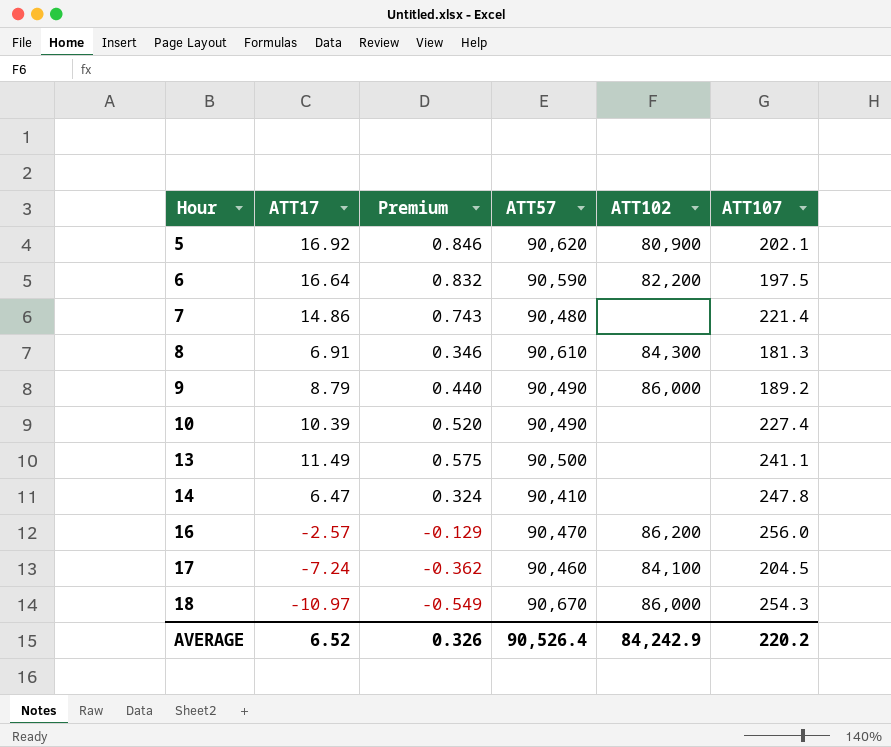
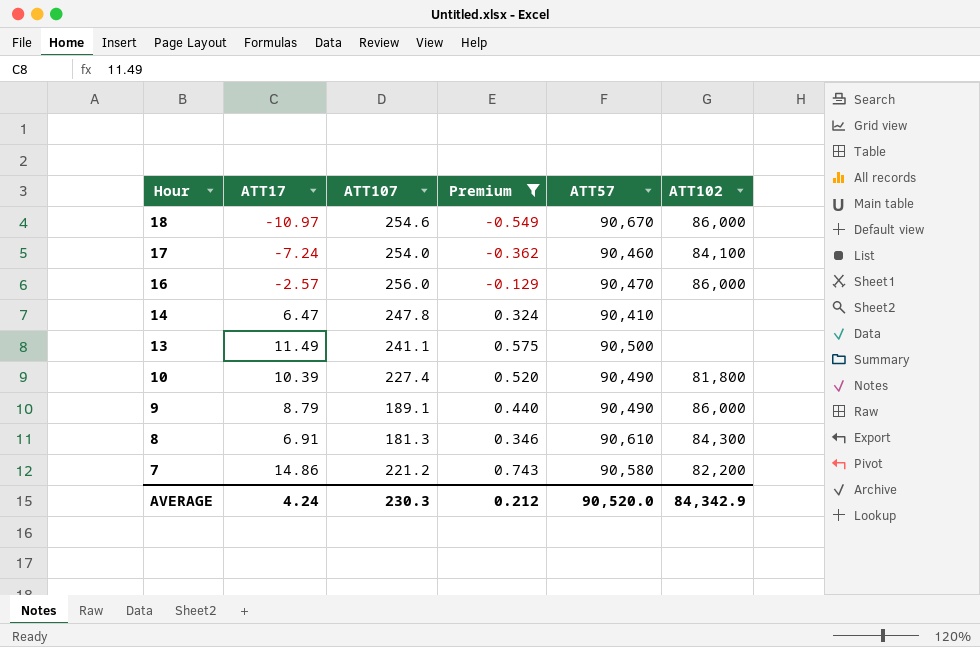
filter: none -> Premium <= 0.743
row order: Hour ascending -> Hour descending
column ATT107 | position: 6 -> 3
18 | ATT107: 254.3 -> 254.6
17 | ATT107: 204.5 -> 254.0
16 | ATT102: 86,200 -> 86,000
10 | ATT102: none -> 81,800
9 | ATT107: 189.2 -> 189.1
7 | ATT107: 221.4 -> 221.2
7 | ATT57: 90,480 -> 90,580
7 | ATT102: none -> 82,200
AVERAGE | ATT17: 6.52 -> 4.24
AVERAGE | ATT107: 220.2 -> 230.3
AVERAGE | Premium: 0.326 -> 0.212
AVERAGE | ATT57: 90,526.4 -> 90,520.0
AVERAGE | ATT102: 84,242.9 -> 84,342.9

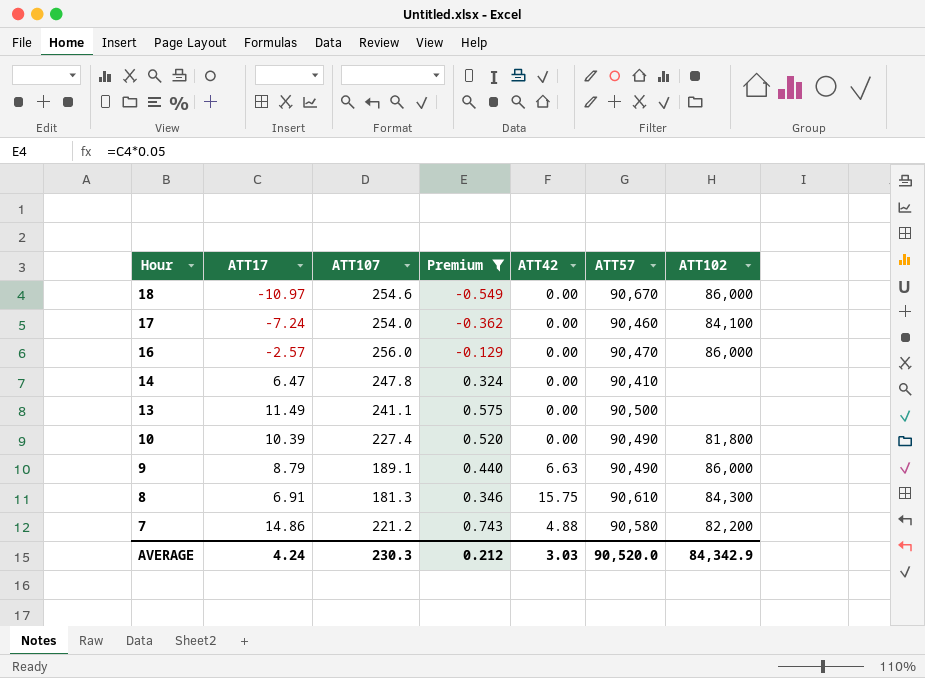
column ATT42 | position: none -> 5

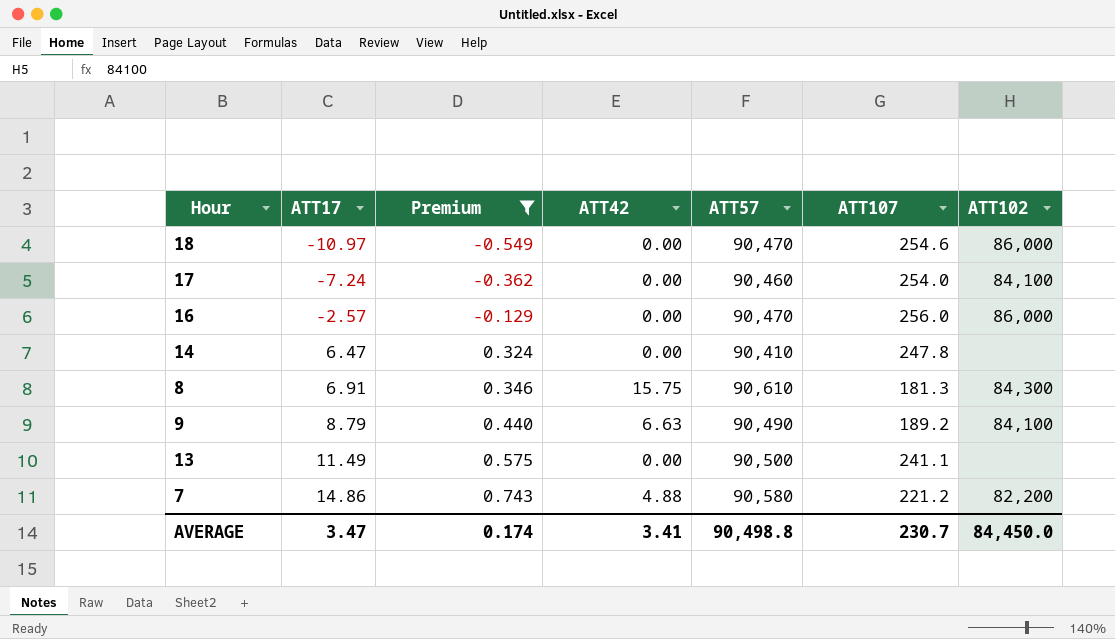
row order: Hour descending -> ATT17 ascending
column ATT107 | position: 3 -> 6
row 10: 10.39 | 227.4 | 0.520 | 0.00 | 90,490 | 81,800 -> none
18 | ATT57: 90,670 -> 90,470
9 | ATT107: 189.1 -> 189.2
9 | ATT102: 86,000 -> 84,100
AVERAGE | ATT17: 4.24 -> 3.47
AVERAGE | Premium: 0.212 -> 0.174
AVERAGE | ATT42: 3.03 -> 3.41
AVERAGE | ATT57: 90,520.0 -> 90,498.8
AVERAGE | ATT107: 230.3 -> 230.7
AVERAGE | ATT102: 84,342.9 -> 84,450.0

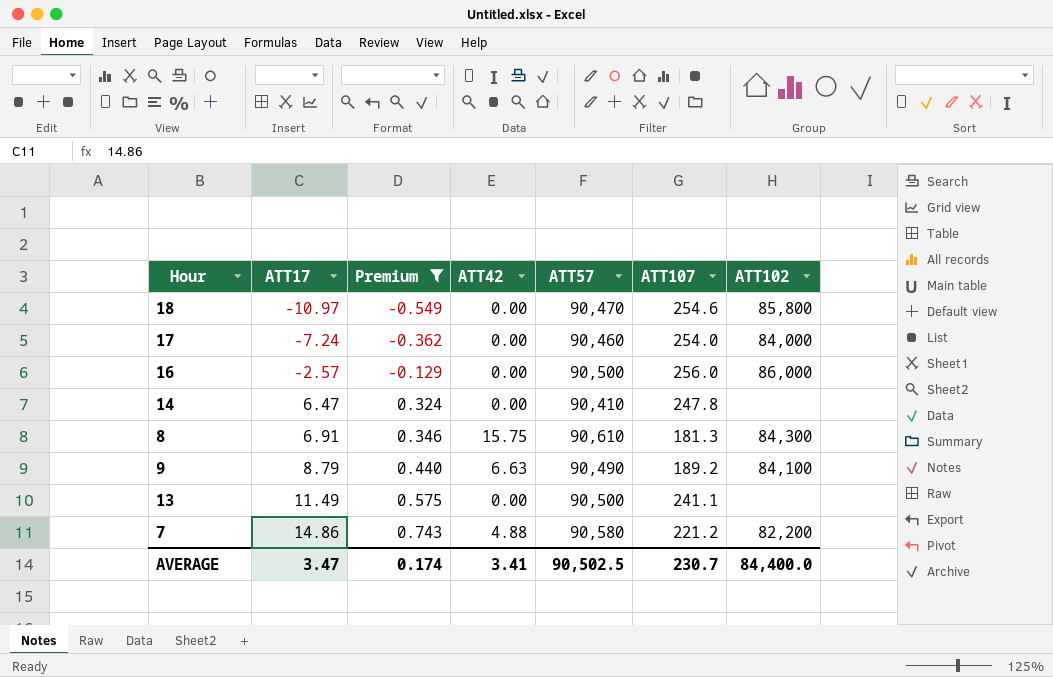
18 | ATT102: 86,000 -> 85,800
17 | ATT102: 84,100 -> 84,000
16 | ATT57: 90,470 -> 90,500
AVERAGE | ATT57: 90,498.8 -> 90,502.5
AVERAGE | ATT102: 84,450.0 -> 84,400.0

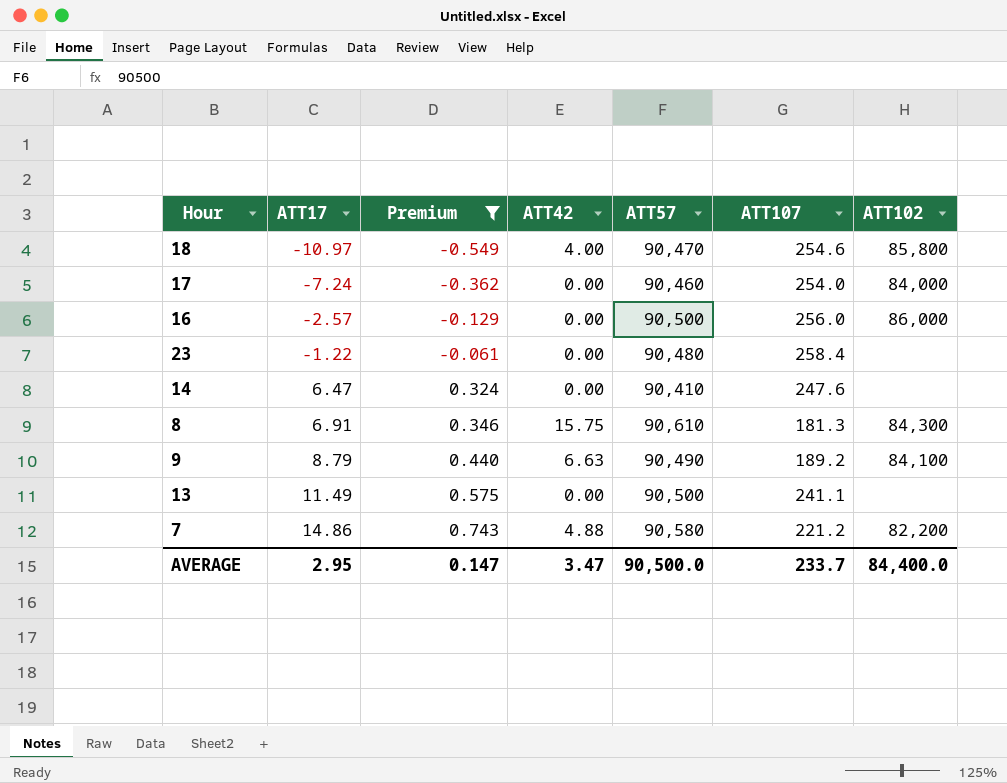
18 | ATT42: 0.00 -> 4.00
row 23: none -> -1.22 | -0.061 | 0.00 | 90,480 | 258.4 | none
14 | ATT107: 247.8 -> 247.6
AVERAGE | ATT17: 3.47 -> 2.95
AVERAGE | Premium: 0.174 -> 0.147
AVERAGE | ATT42: 3.41 -> 3.47
AVERAGE | ATT57: 90,502.5 -> 90,500.0
AVERAGE | ATT107: 230.7 -> 233.7

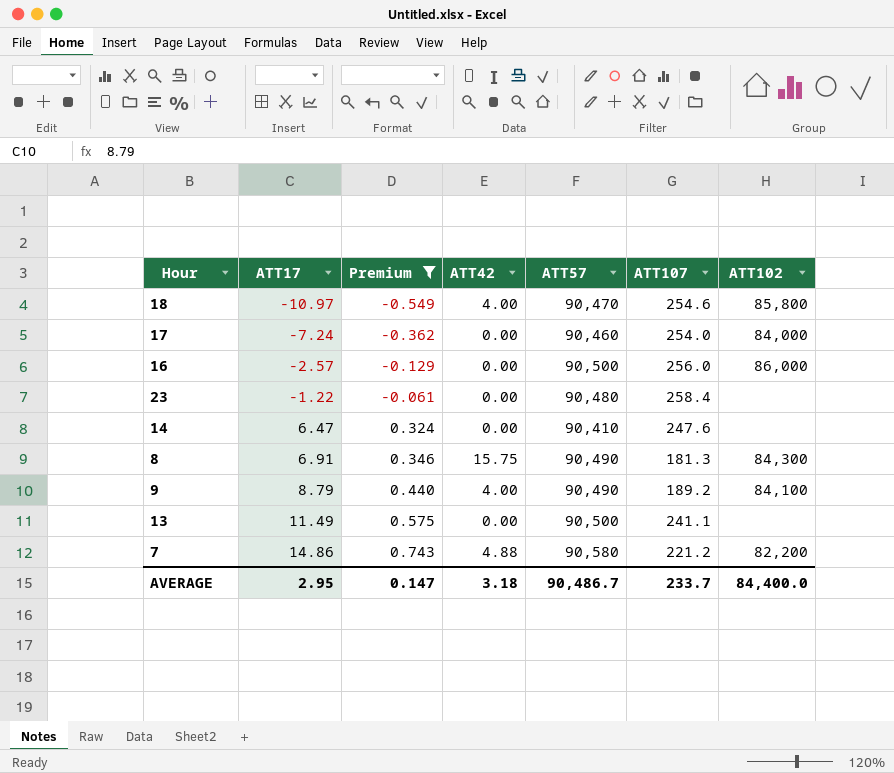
8 | ATT57: 90,610 -> 90,490
9 | ATT42: 6.63 -> 4.00
AVERAGE | ATT42: 3.47 -> 3.18
AVERAGE | ATT57: 90,500.0 -> 90,486.7

